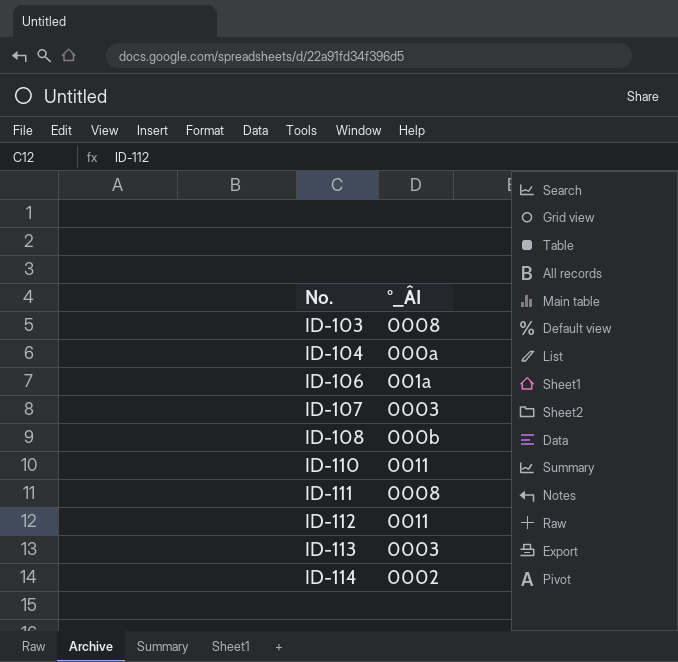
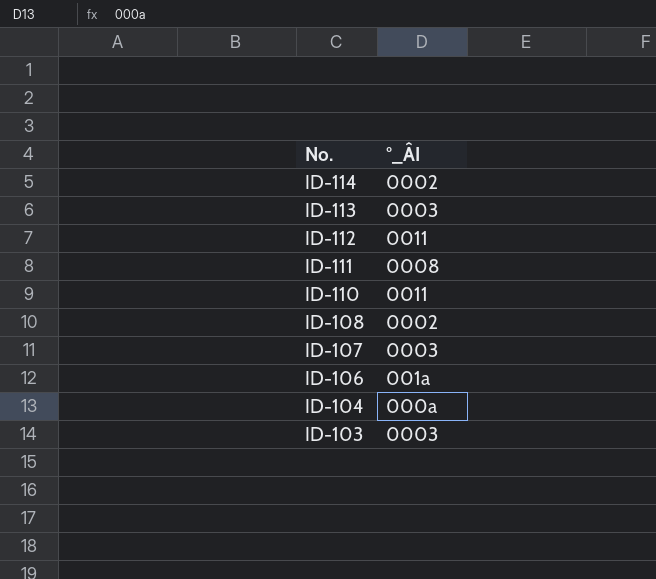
row order: No. ascending -> No. descending
ID-108 | °_ÂI: 000b -> 0002
ID-103 | °_ÂI: 0008 -> 0003

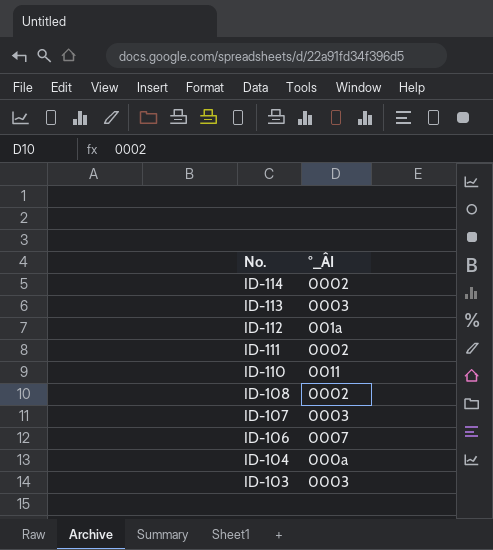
ID-112 | °_ÂI: 0011 -> 001a
ID-111 | °_ÂI: 0008 -> 0002
ID-106 | °_ÂI: 001a -> 0007

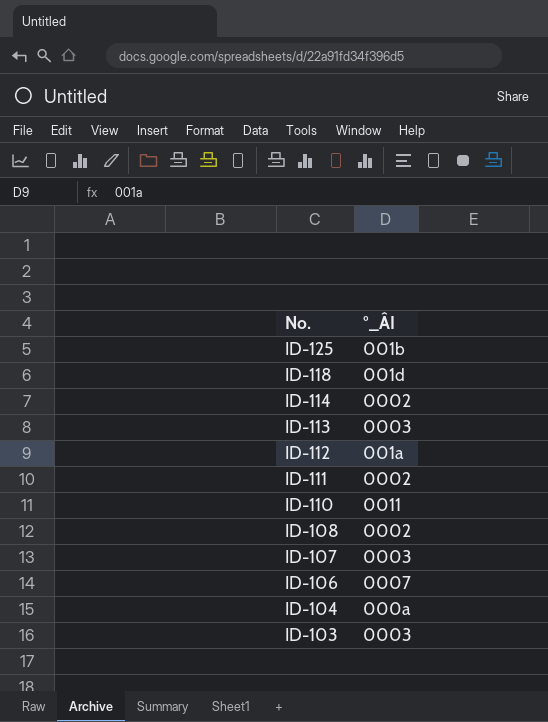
row ID-125: none -> 001b
row ID-118: none -> 001d

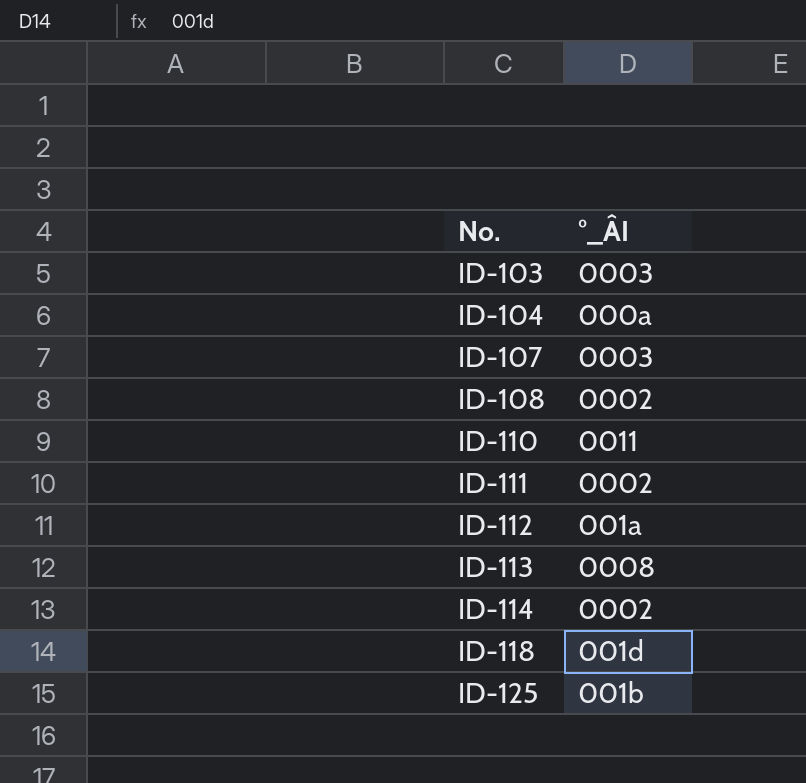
row order: No. descending -> No. ascending
row ID-106: 0007 -> none
ID-113 | °_ÂI: 0003 -> 0008

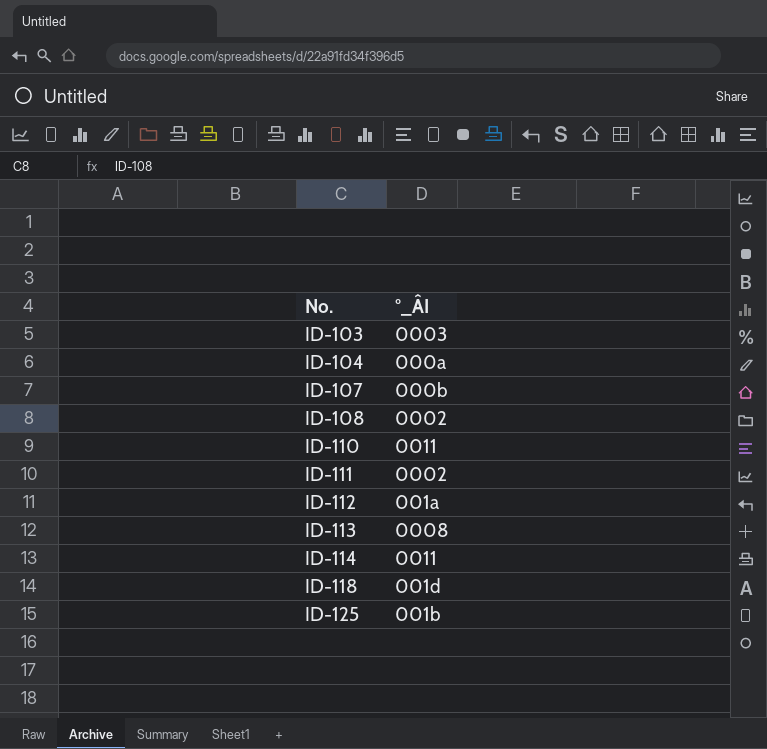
ID-107 | °_ÂI: 0003 -> 000b
ID-114 | °_ÂI: 0002 -> 0011

